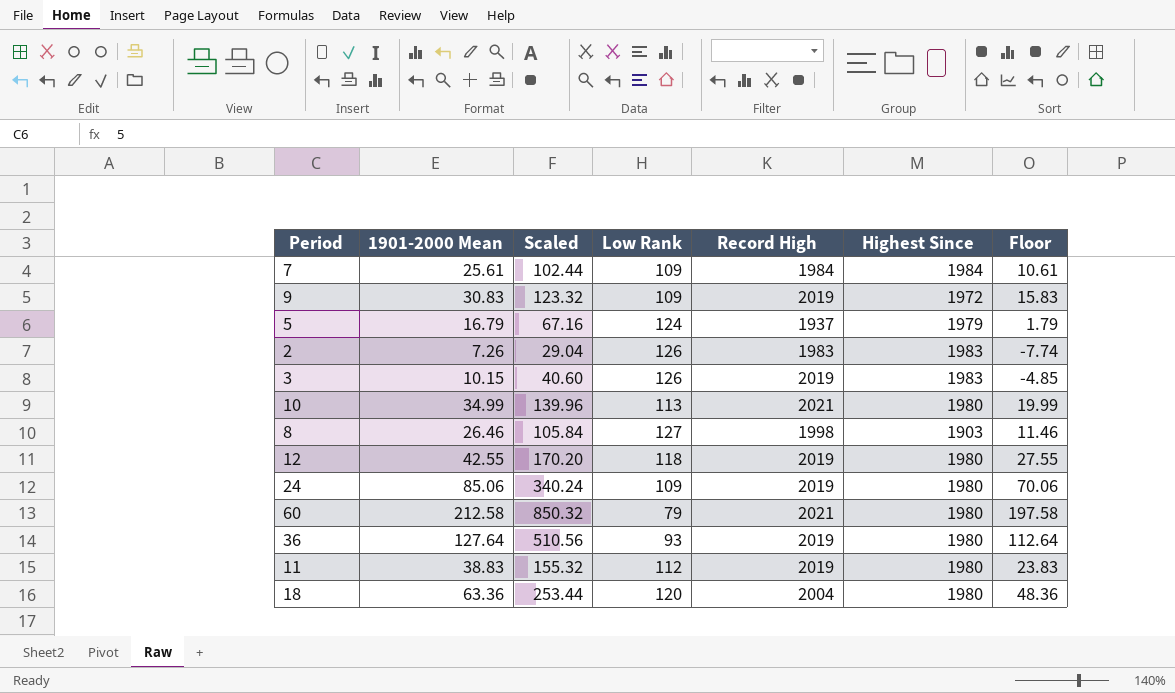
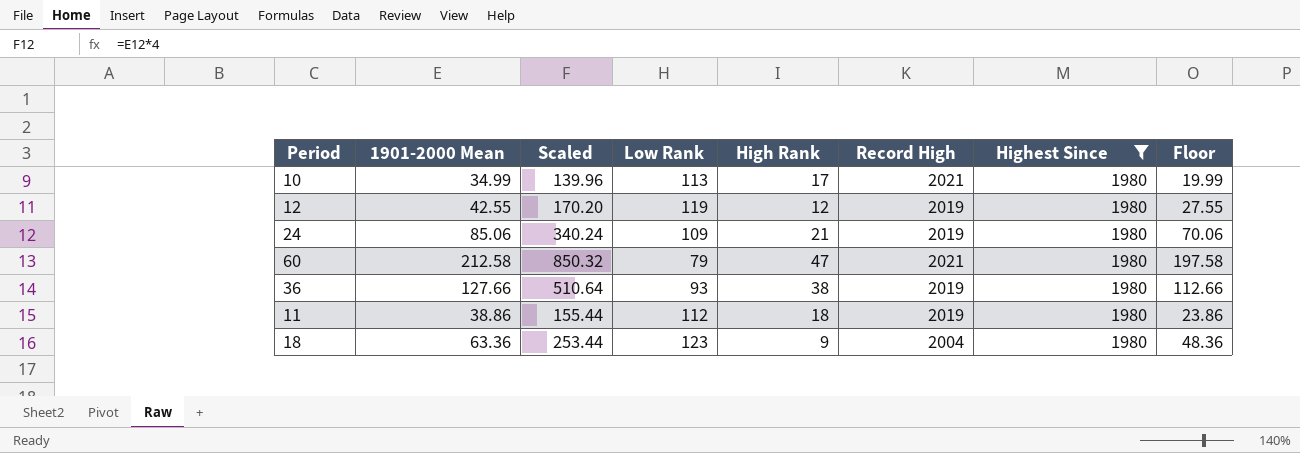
filter: none -> Highest Since = 1980
column High Rank | position: none -> 5
12 | Low Rank: 118 -> 119
36 | 1901-2000 Mean: 127.64 -> 127.66
36 | Scaled: 510.56 -> 510.64
36 | Floor: 112.64 -> 112.66
11 | 1901-2000 Mean: 38.83 -> 38.86
11 | Scaled: 155.32 -> 155.44
11 | Floor: 23.83 -> 23.86
18 | Low Rank: 120 -> 123

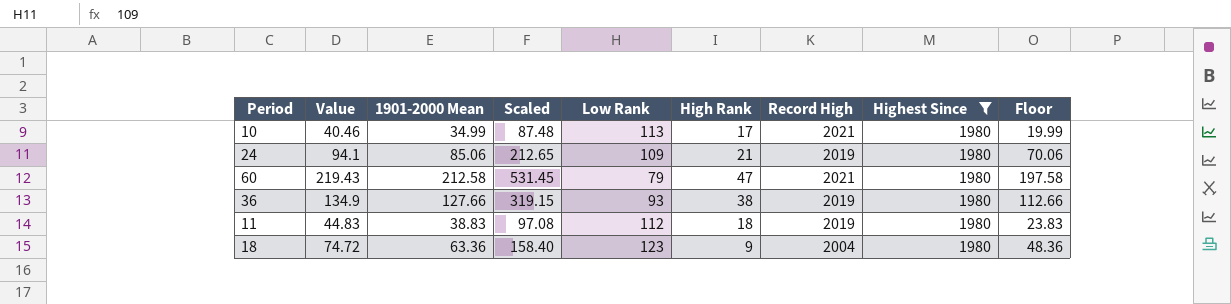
column Value | position: none -> 2
column Scaled | formula: [1901-2000 Mean] * 4 -> [1901-2000 Mean] * 2.5
row 12: 42.55 | 170.20 | 119 | 12 | 2019 | 1980 | 27.55 -> none
11 | 1901-2000 Mean: 38.86 -> 38.83
11 | Floor: 23.86 -> 23.83

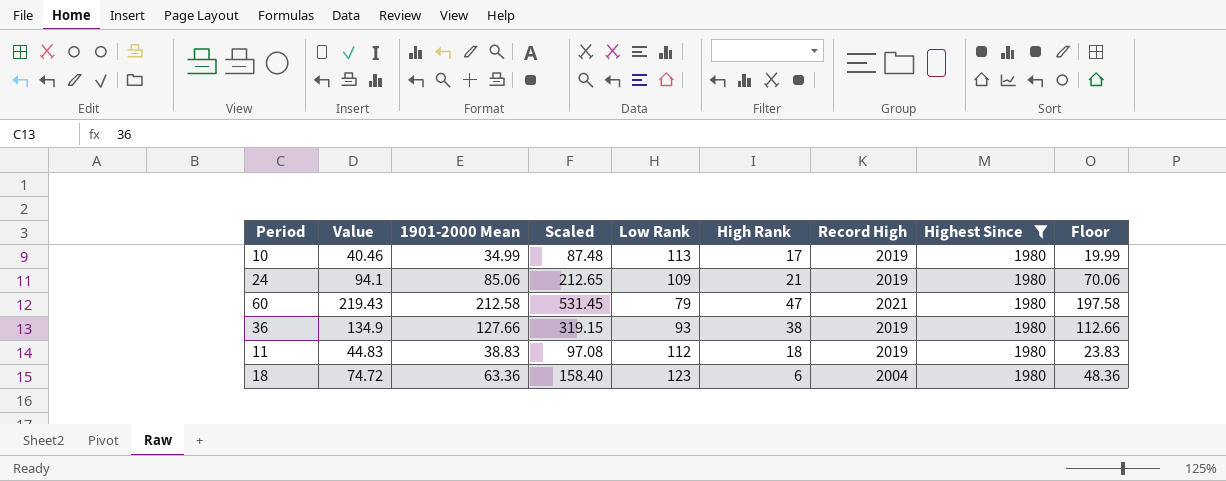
10 | Record High: 2021 -> 2019
18 | High Rank: 9 -> 6

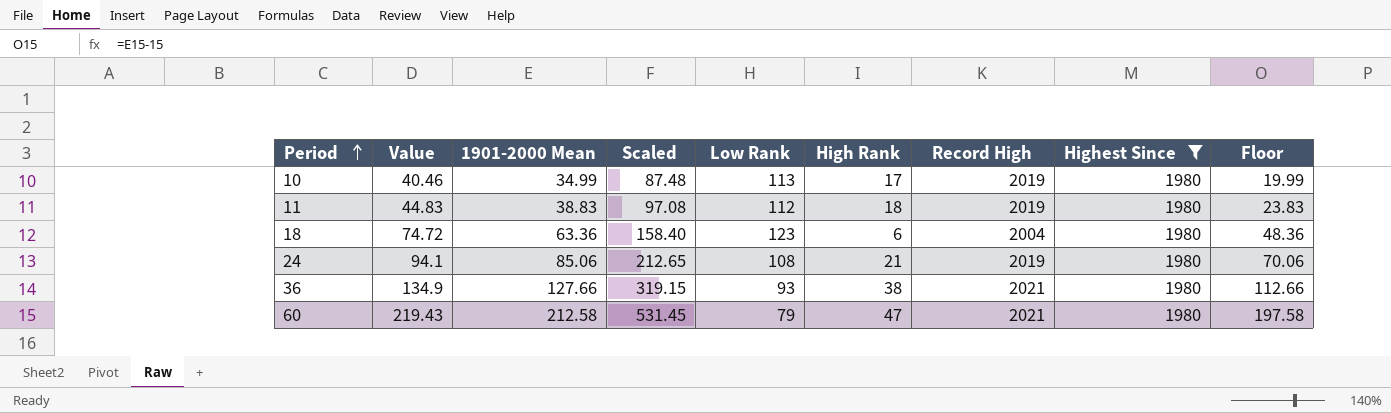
row order: none -> Period ascending
24 | Low Rank: 109 -> 108
36 | Record High: 2019 -> 2021

